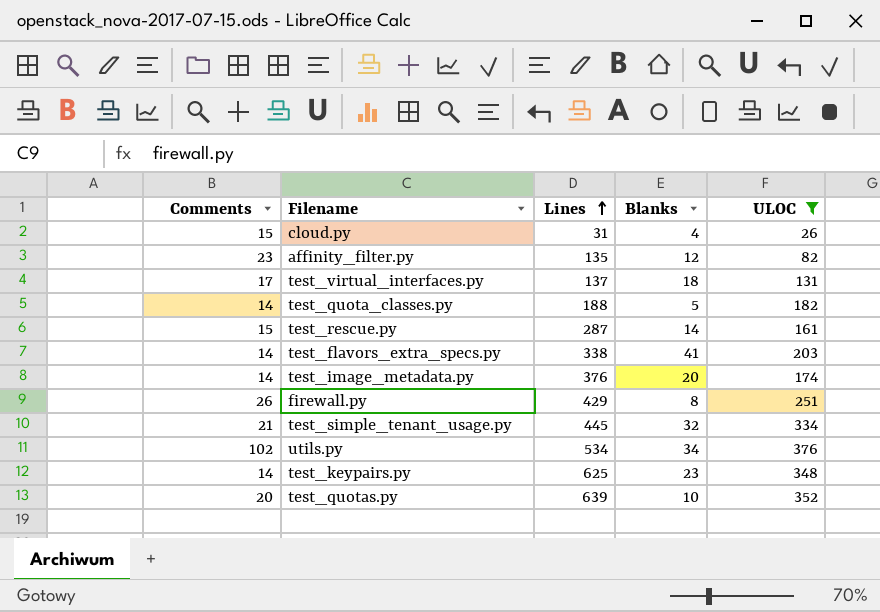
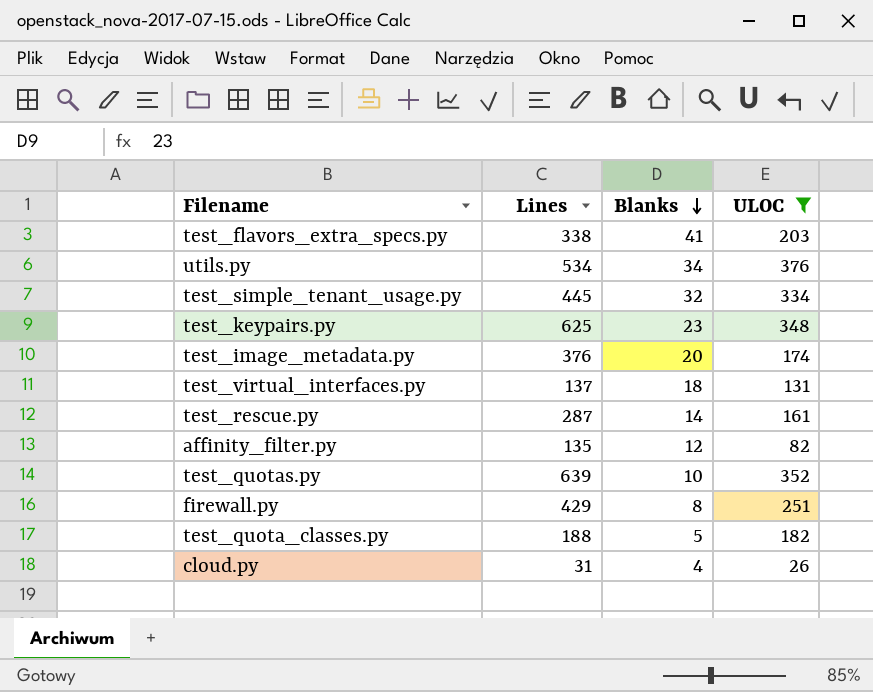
row order: Lines ascending -> Blanks descending
column Comments | position: 1 -> none

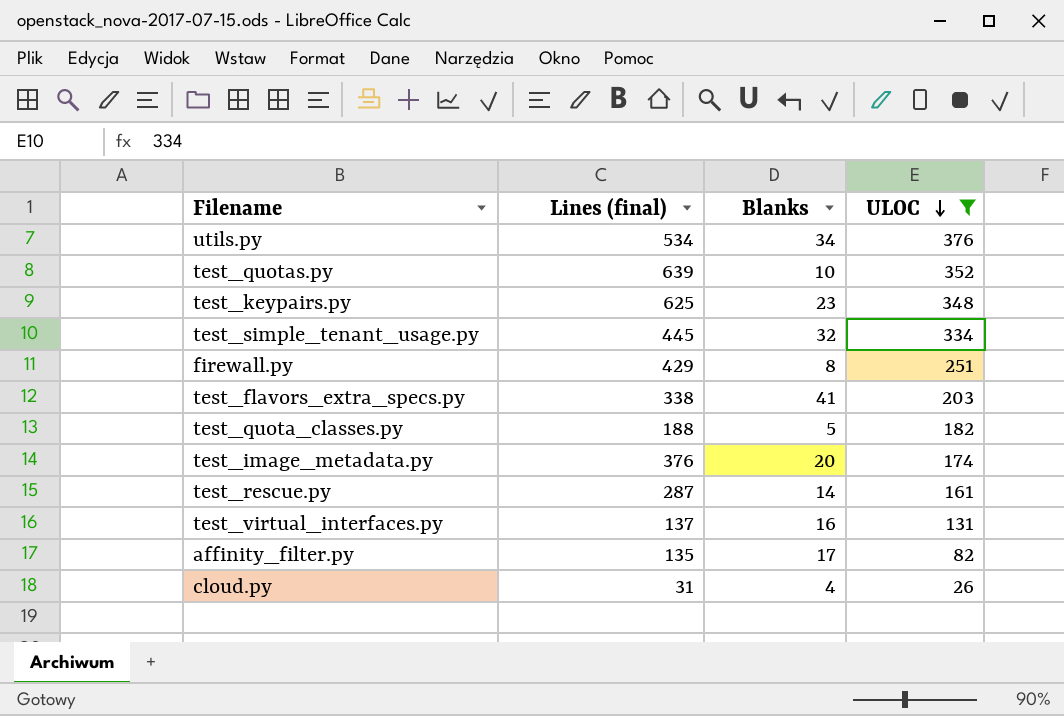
row order: Blanks descending -> ULOC descending
column name: Lines -> Lines (final)
test_virtual_interfaces.py | Blanks: 18 -> 16
affinity_filter.py | Blanks: 12 -> 17

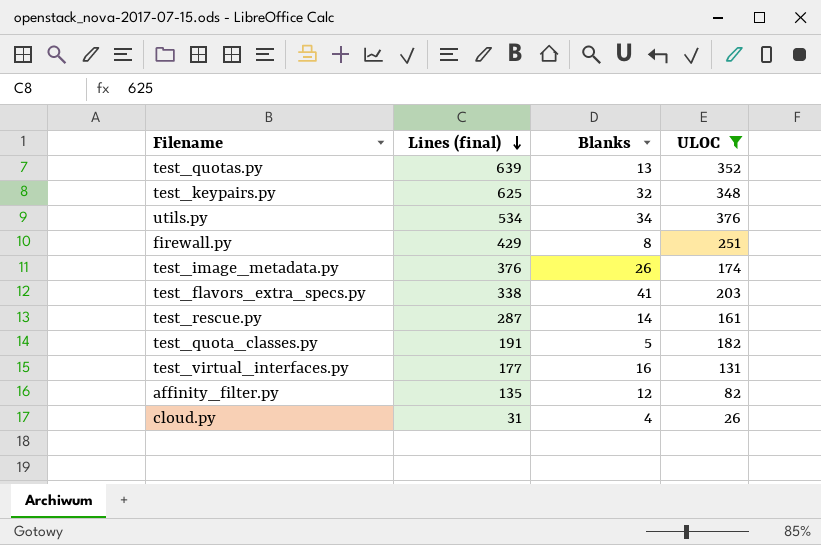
row order: ULOC descending -> Lines (final) descending
row test_simple_tenant_usage.py: 445 | 32 | 334 -> none
test_quotas.py | Blanks: 10 -> 13
test_keypairs.py | Blanks: 23 -> 32
test_image_metadata.py | Blanks: 20 -> 26
test_quota_classes.py | Lines (final): 188 -> 191
test_virtual_interfaces.py | Lines (final): 137 -> 177
affinity_filter.py | Blanks: 17 -> 12

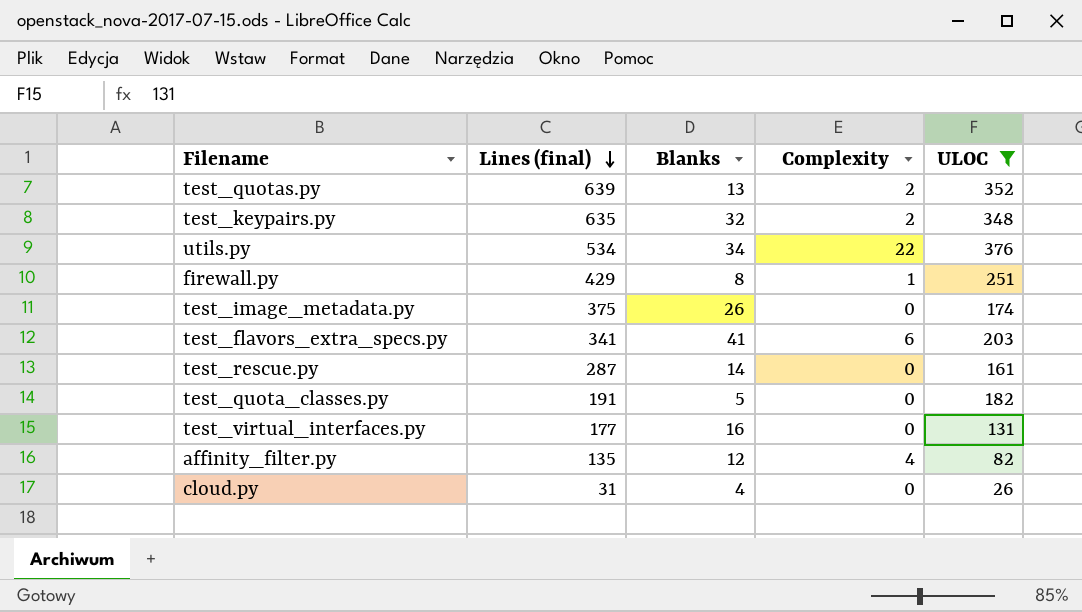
column Complexity | position: none -> 4
test_keypairs.py | Lines (final): 625 -> 635
test_image_metadata.py | Lines (final): 376 -> 375
test_flavors_extra_specs.py | Lines (final): 338 -> 341

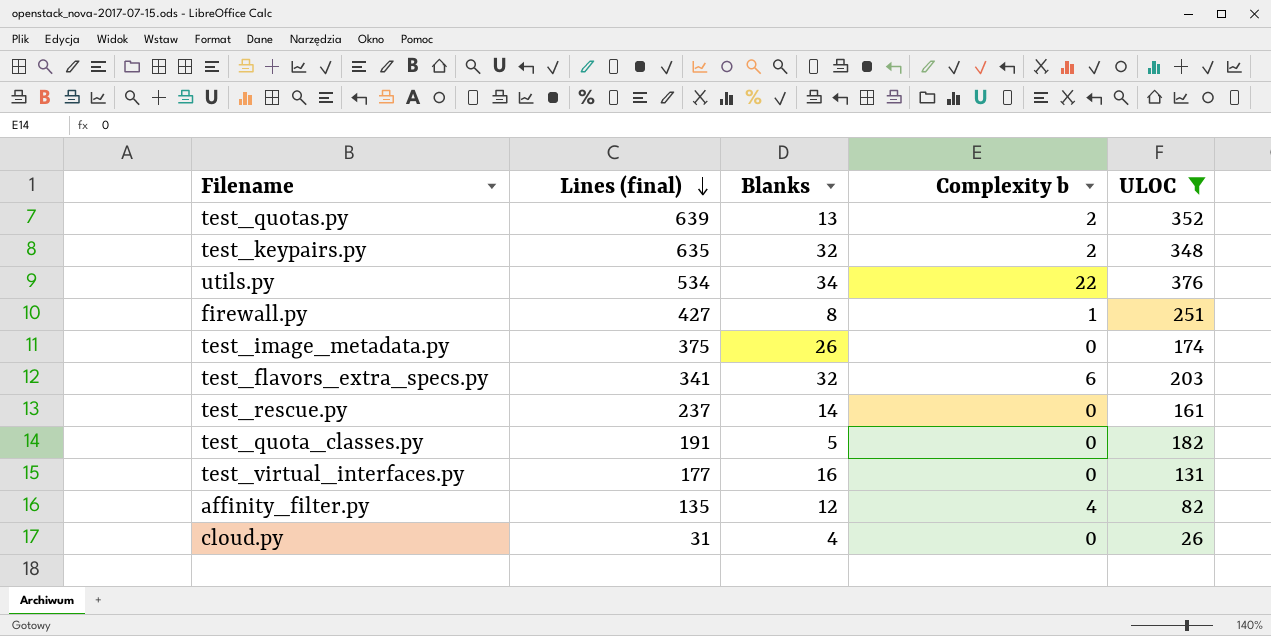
column name: Complexity -> Complexity b
firewall.py | Lines (final): 429 -> 427
test_flavors_extra_specs.py | Blanks: 41 -> 32
test_rescue.py | Lines (final): 287 -> 237

